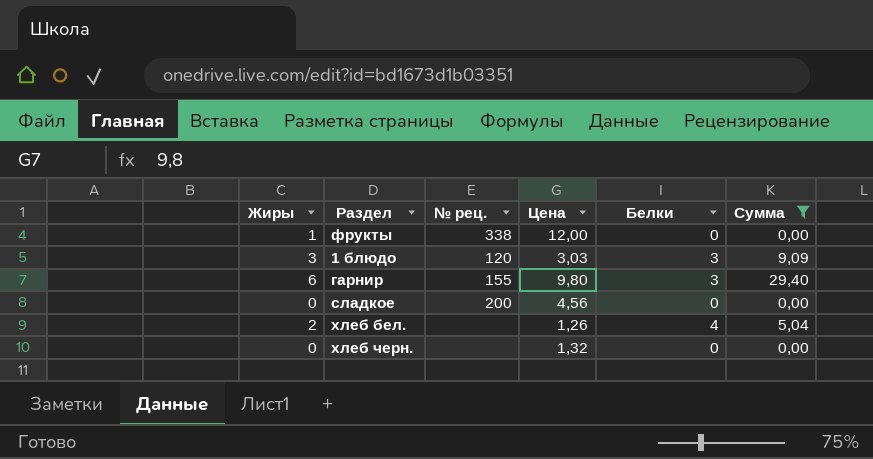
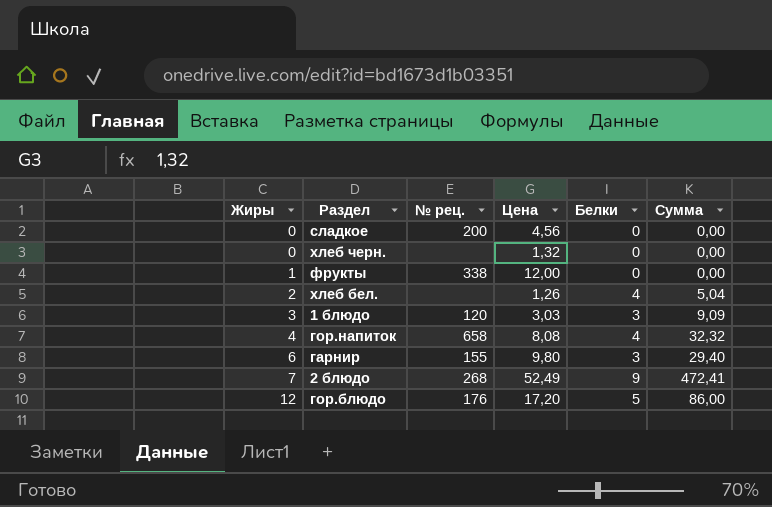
filter: Сумма <= 29,40 -> none
row order: none -> Жиры ascending

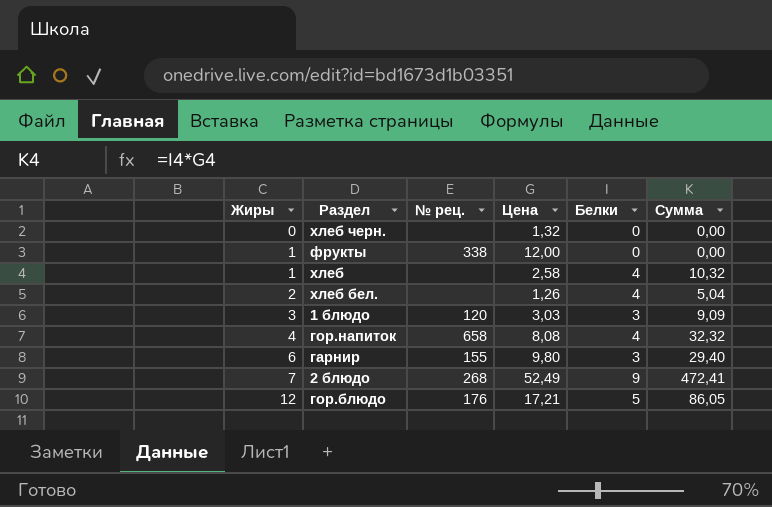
row сладкое: 0 | 200 | 4,56 | 0 | 0,00 -> none
row хлеб: none -> 1 | none | 2,58 | 4 | 10,32
гор.блюдо | Цена: 17,20 -> 17,21
гор.блюдо | Сумма: 86,00 -> 86,05

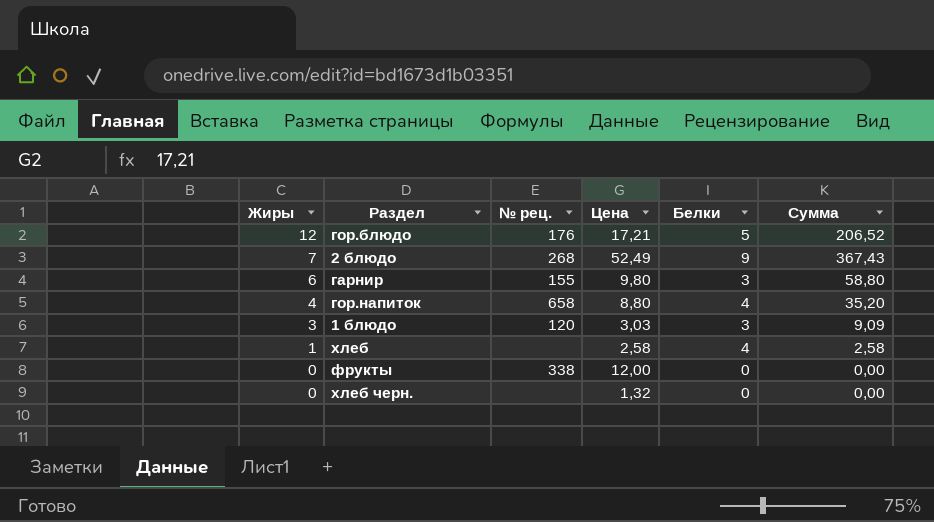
row order: Жиры ascending -> Жиры descending
column Сумма | formula: [Цена] * [Белки] -> [Жиры] * [Цена]
row хлеб бел.: 2 | none | 1,26 | 4 | 5,04 -> none
гор.напиток | Цена: 8,08 -> 8,80
фрукты | Жиры: 1 -> 0

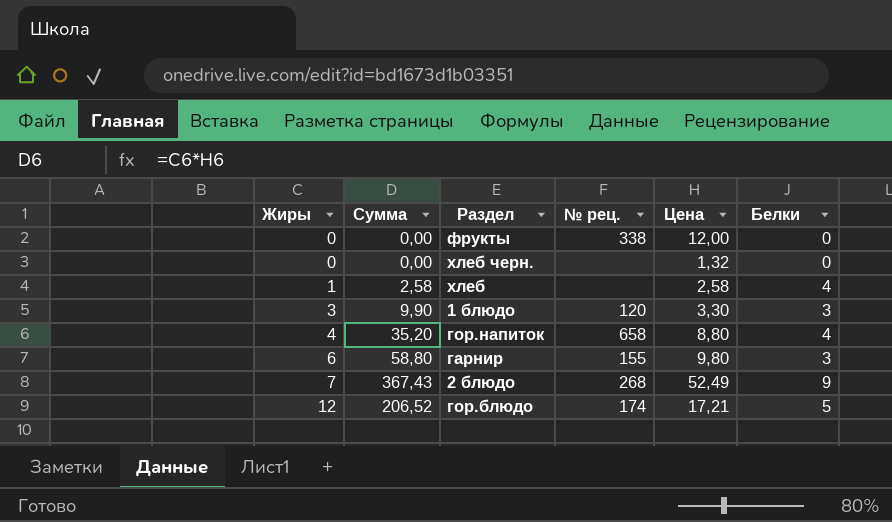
row order: Жиры descending -> Жиры ascending
column Сумма | position: 6 -> 2
1 блюдо | Сумма: 9,09 -> 9,90
1 блюдо | Цена: 3,03 -> 3,30
гор.блюдо | № рец.: 176 -> 174

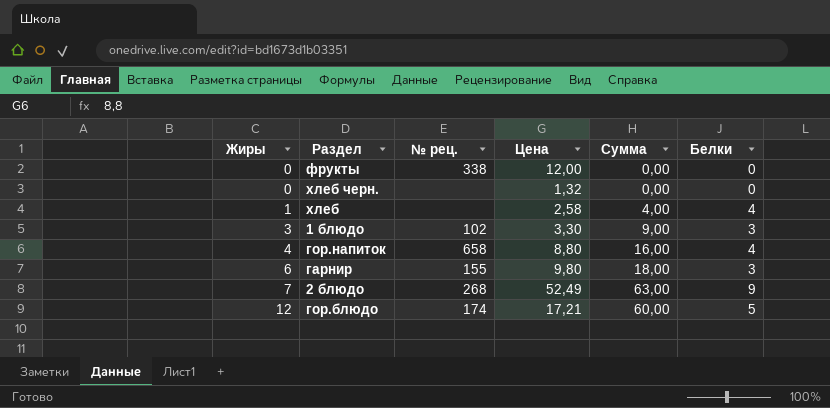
column Сумма | formula: [Жиры] * [Цена] -> [Жиры] * [Белки]
column Сумма | position: 2 -> 5
1 блюдо | № рец.: 120 -> 102

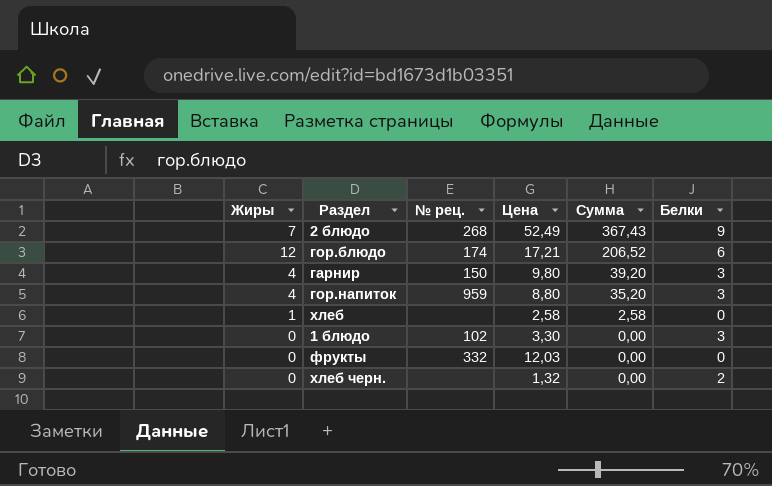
row order: Жиры ascending -> Сумма descending
column Сумма | formula: [Жиры] * [Белки] -> [Жиры] * [Цена]
гор.блюдо | Белки: 5 -> 6
гарнир | Жиры: 6 -> 4
гарнир | № рец.: 155 -> 150
гор.напиток | № рец.: 658 -> 959
гор.напиток | Белки: 4 -> 3
хлеб | Белки: 4 -> 0
1 блюдо | Жиры: 3 -> 0
фрукты | № рец.: 338 -> 332
фрукты | Цена: 12,00 -> 12,03
хлеб черн. | Белки: 0 -> 2

